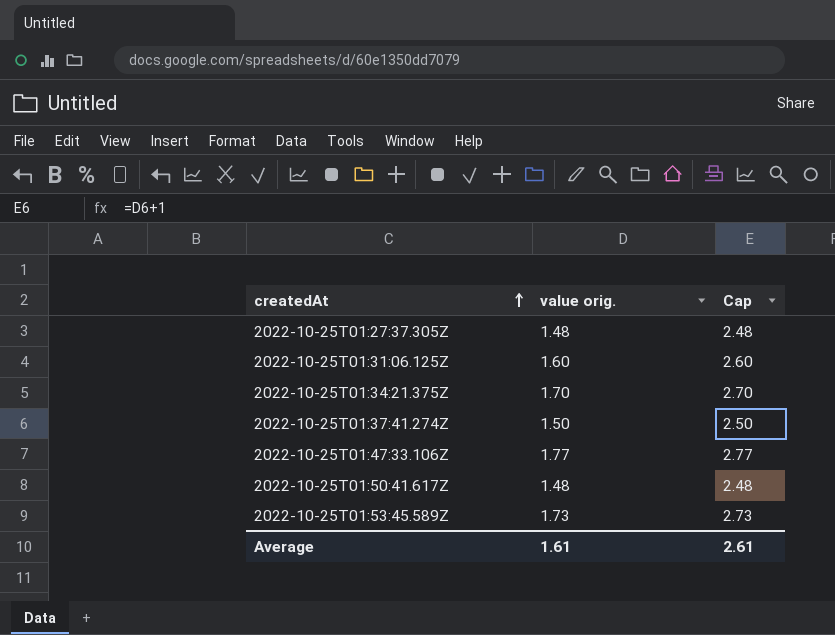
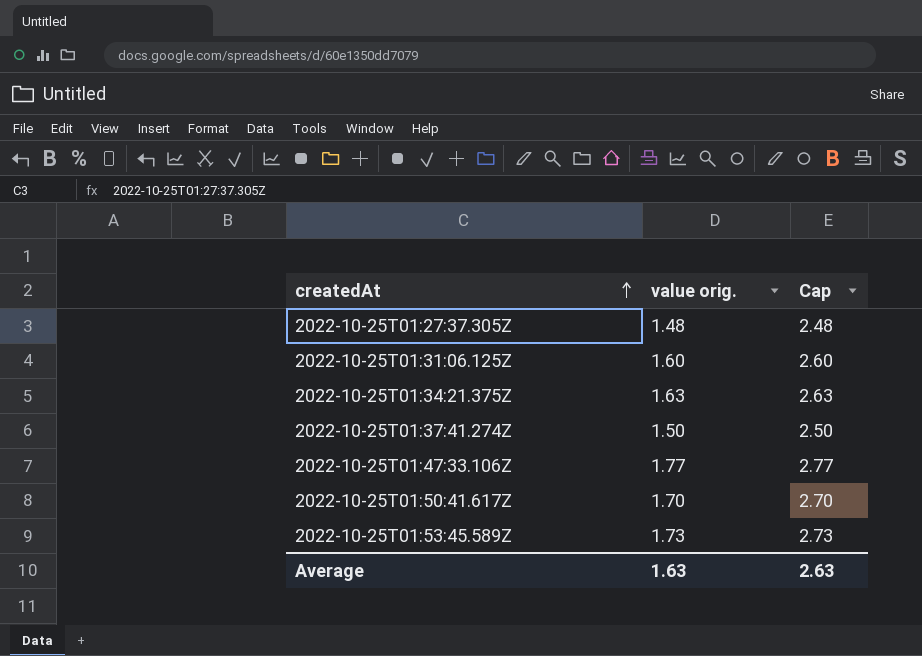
2022-10-25T01:34:21.375Z | value orig.: 1.70 -> 1.63
2022-10-25T01:34:21.375Z | Cap: 2.70 -> 2.63
2022-10-25T01:50:41.617Z | value orig.: 1.48 -> 1.70
2022-10-25T01:50:41.617Z | Cap: 2.48 -> 2.70
Average | value orig.: 1.61 -> 1.63
Average | Cap: 2.61 -> 2.63

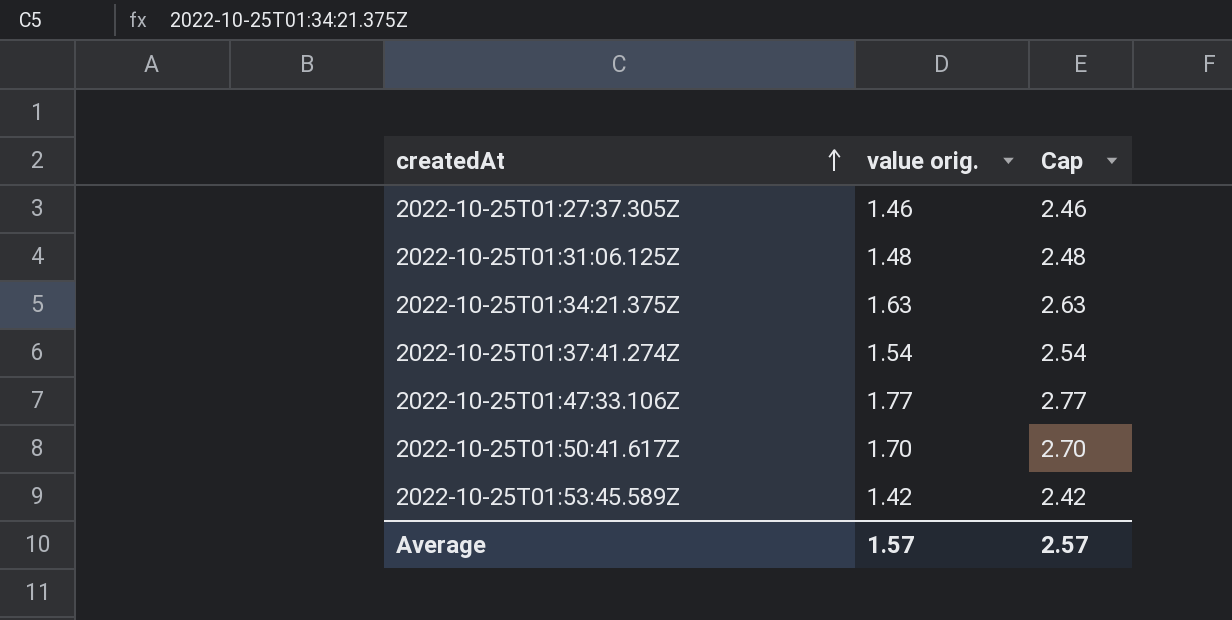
2022-10-25T01:27:37.305Z | value orig.: 1.48 -> 1.46
2022-10-25T01:27:37.305Z | Cap: 2.48 -> 2.46
2022-10-25T01:31:06.125Z | value orig.: 1.60 -> 1.48
2022-10-25T01:31:06.125Z | Cap: 2.60 -> 2.48
2022-10-25T01:37:41.274Z | value orig.: 1.50 -> 1.54
2022-10-25T01:37:41.274Z | Cap: 2.50 -> 2.54
2022-10-25T01:53:45.589Z | value orig.: 1.73 -> 1.42
2022-10-25T01:53:45.589Z | Cap: 2.73 -> 2.42
Average | value orig.: 1.63 -> 1.57
Average | Cap: 2.63 -> 2.57

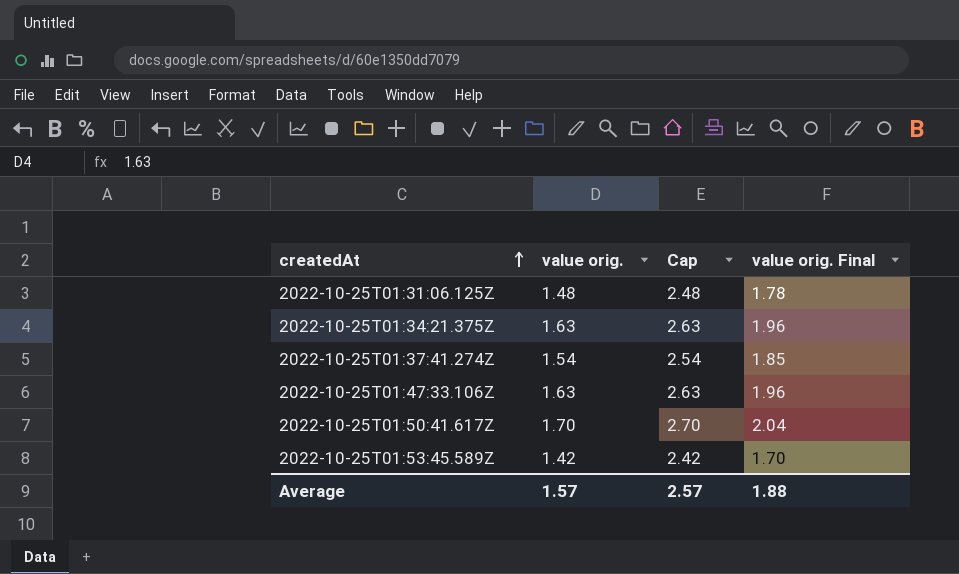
column value orig. Final | formula: none -> [value orig.] * 1.2
row 2022-10-25T01:27:37.305Z: 1.46 | 2.46 -> none
2022-10-25T01:47:33.106Z | value orig.: 1.77 -> 1.63
2022-10-25T01:47:33.106Z | Cap: 2.77 -> 2.63

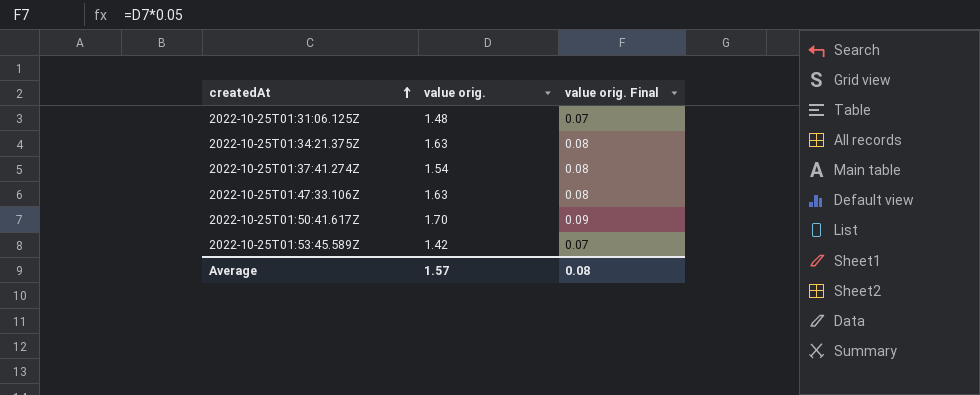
column Cap | formula: [value orig.] + 1 -> none
column value orig. Final | formula: [value orig.] * 1.2 -> [value orig.] * 0.05
Average | value orig. Final: 1.88 -> 0.08

